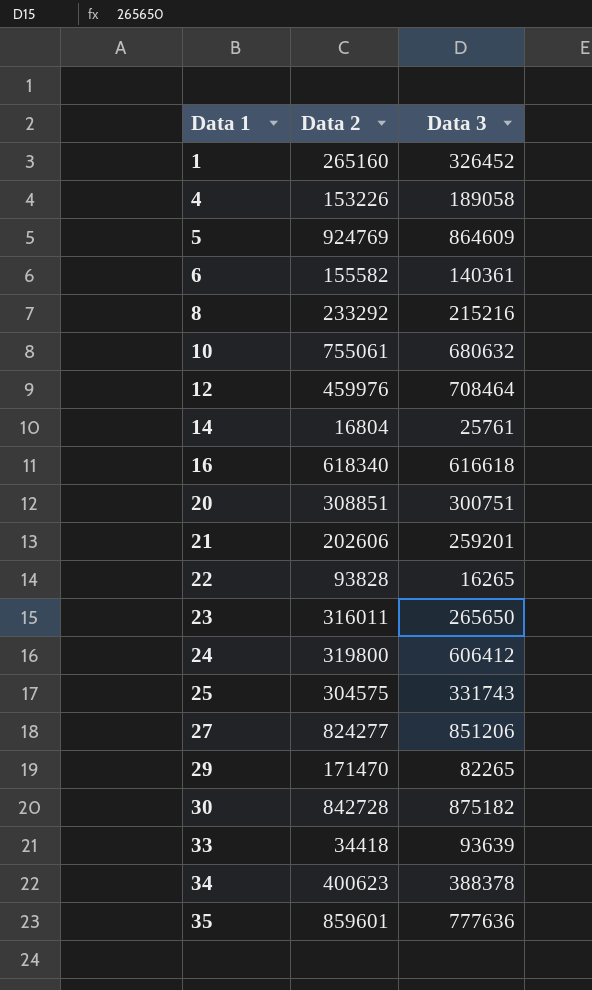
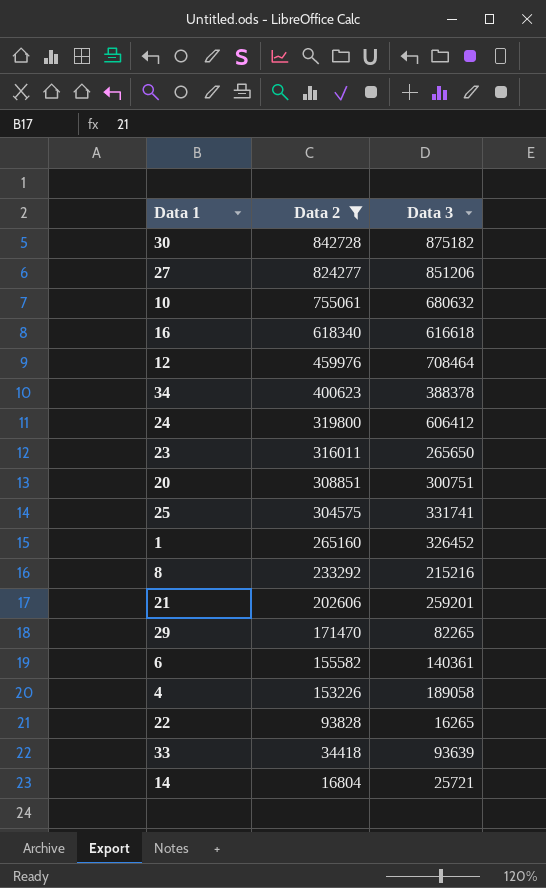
filter: none -> Data 2 <= 842728
row order: Data 1 ascending -> Data 2 descending
25 | Data 3: 331743 -> 331741
14 | Data 3: 25761 -> 25721

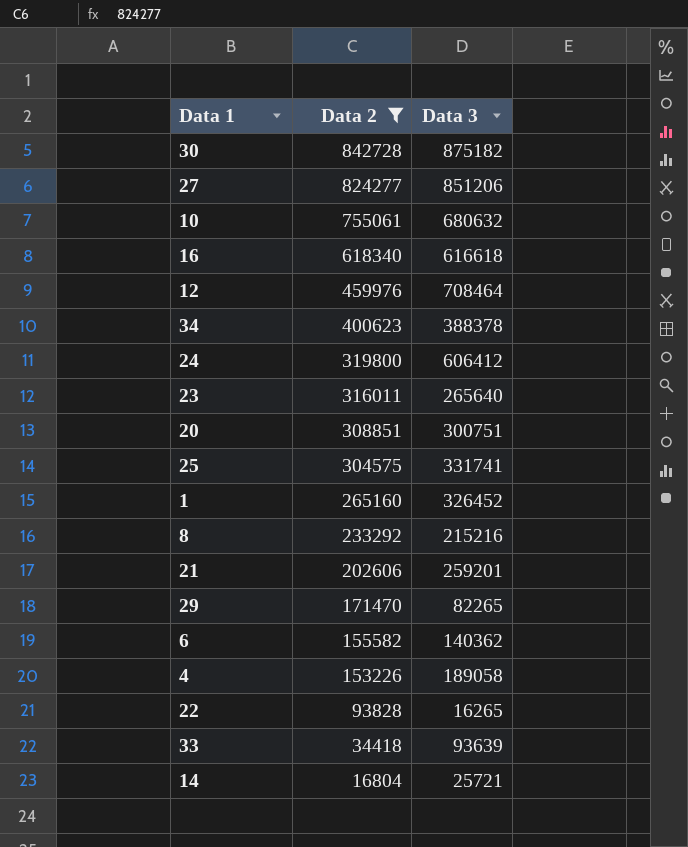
23 | Data 3: 265650 -> 265640
6 | Data 3: 140361 -> 140362

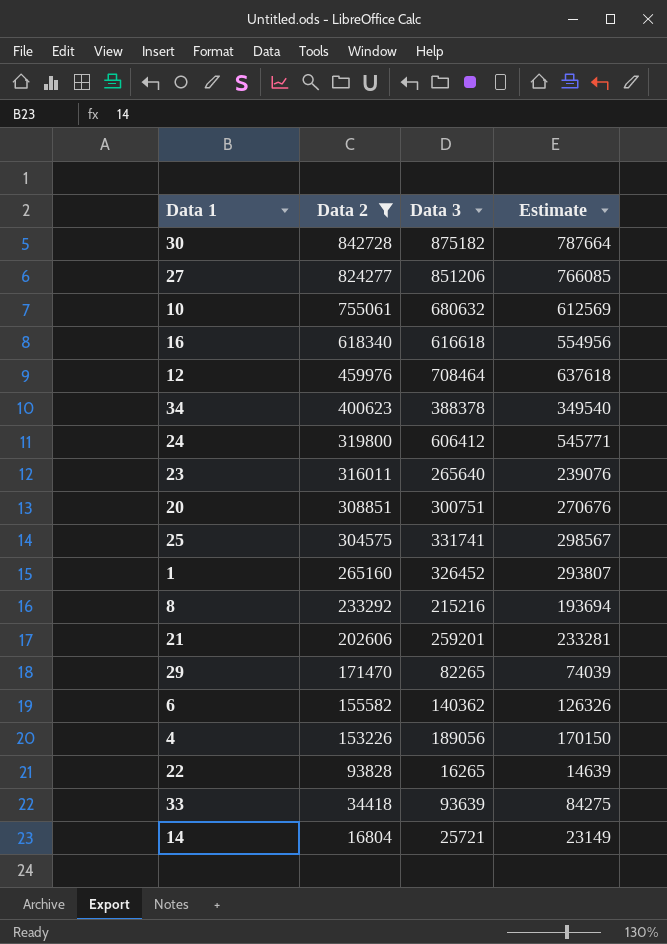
column Estimate | formula: none -> [Data 3] * 0.9
4 | Data 3: 189058 -> 189056

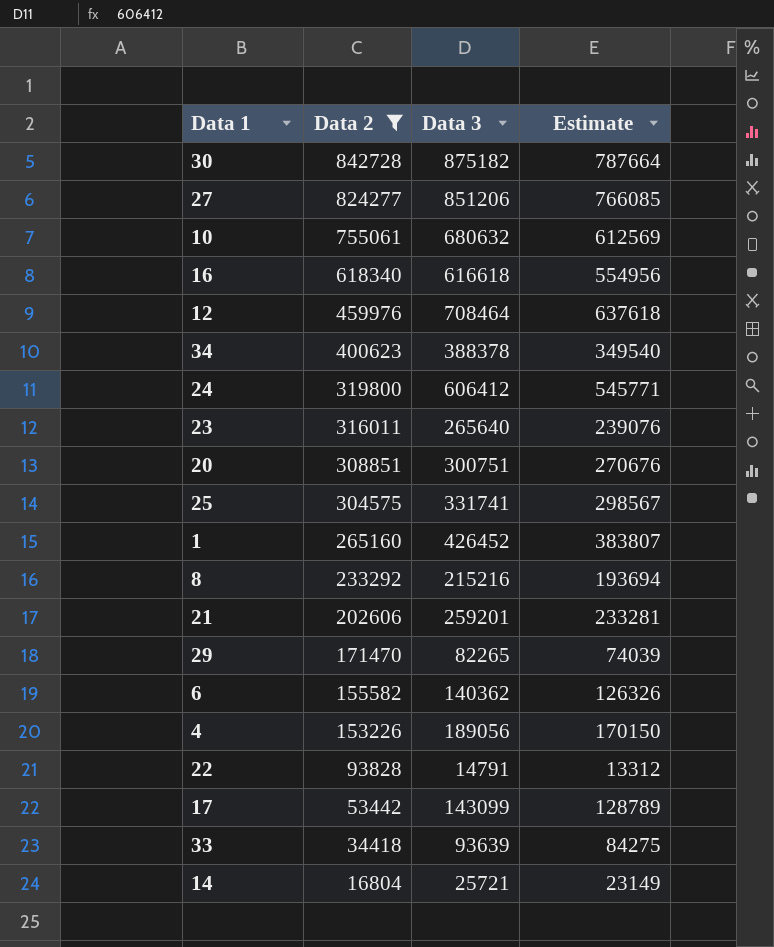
1 | Data 3: 326452 -> 426452
1 | Estimate: 293807 -> 383807
22 | Data 3: 16265 -> 14791
22 | Estimate: 14639 -> 13312
row 17: none -> 53442 | 143099 | 128789

